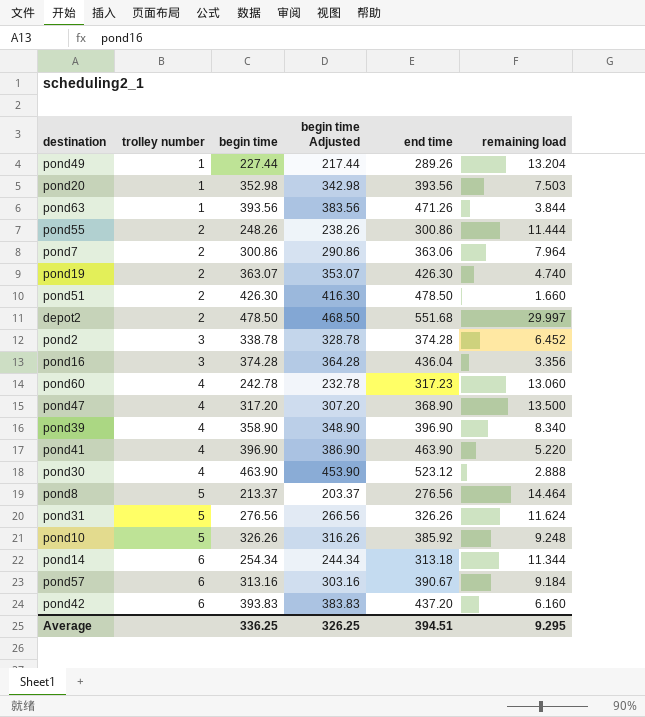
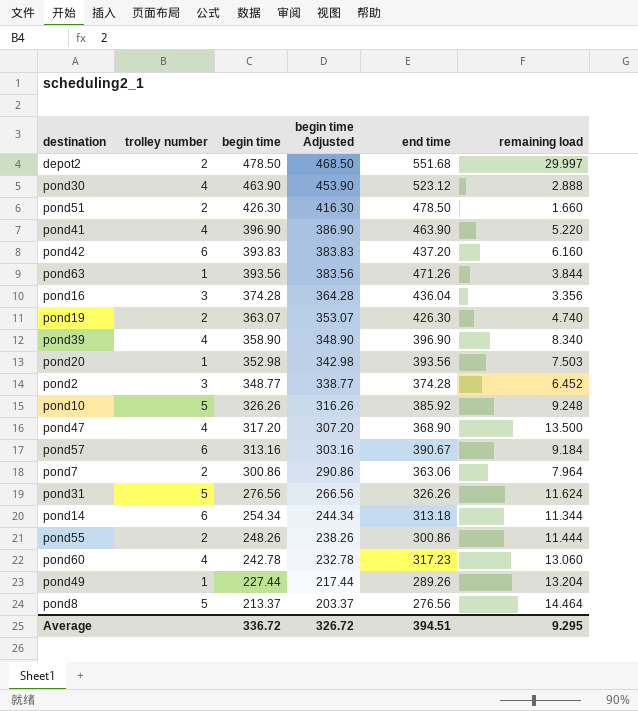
row order: trolley number ascending -> begin time descending
pond2 | begin time: 338.78 -> 348.77
pond2 | begin time Adjusted: 328.78 -> 338.77
Average | begin time: 336.25 -> 336.72
Average | begin time Adjusted: 326.25 -> 326.72

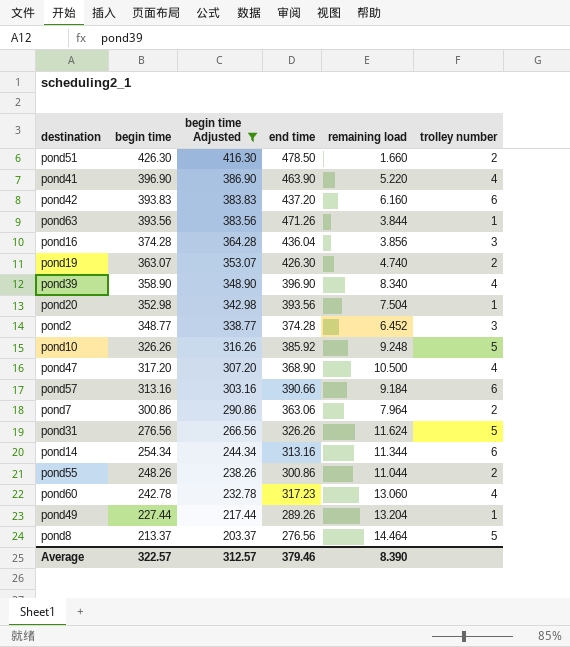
filter: none -> begin time Adjusted <= 416.30
column trolley number | position: 2 -> 6
pond16 | remaining load: 3.356 -> 3.856
pond20 | remaining load: 7.503 -> 7.504
pond47 | remaining load: 13.500 -> 10.500
pond57 | end time: 390.67 -> 390.66
pond14 | end time: 313.18 -> 313.16
pond55 | remaining load: 11.444 -> 11.044
Average | begin time: 336.72 -> 322.57
Average | begin time Adjusted: 326.72 -> 312.57
Average | end time: 394.51 -> 379.46
Average | remaining load: 9.295 -> 8.390

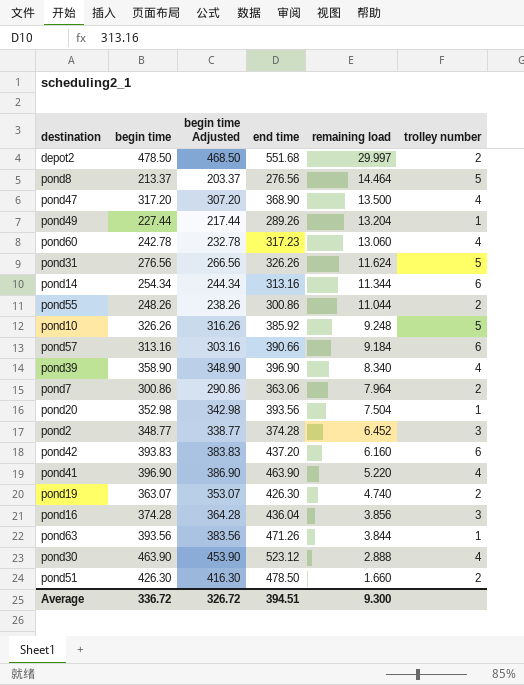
filter: begin time Adjusted <= 416.30 -> none
row order: begin time descending -> remaining load descending
pond47 | remaining load: 10.500 -> 13.500
Average | begin time: 322.57 -> 336.72
Average | begin time Adjusted: 312.57 -> 326.72
Average | end time: 379.46 -> 394.51
Average | remaining load: 8.390 -> 9.300

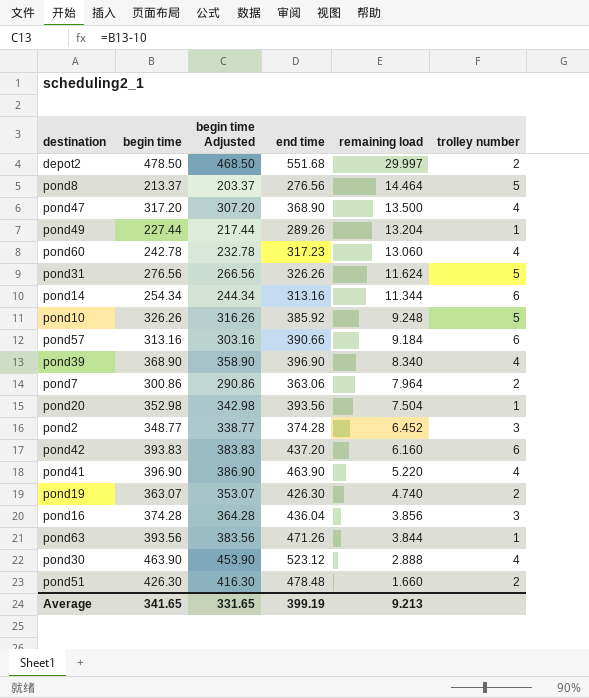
row pond55: 248.26 | 238.26 | 300.86 | 11.044 | 2 -> none
pond39 | begin time: 358.90 -> 368.90
pond39 | begin time Adjusted: 348.90 -> 358.90
pond51 | end time: 478.50 -> 478.48
Average | begin time: 336.72 -> 341.65
Average | begin time Adjusted: 326.72 -> 331.65
Average | end time: 394.51 -> 399.19
Average | remaining load: 9.300 -> 9.213

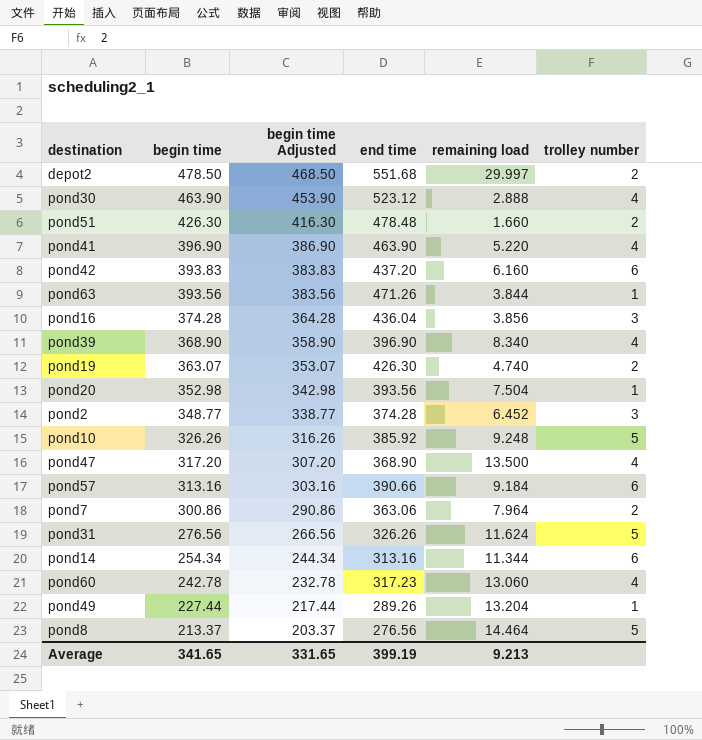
row order: remaining load descending -> begin time descending

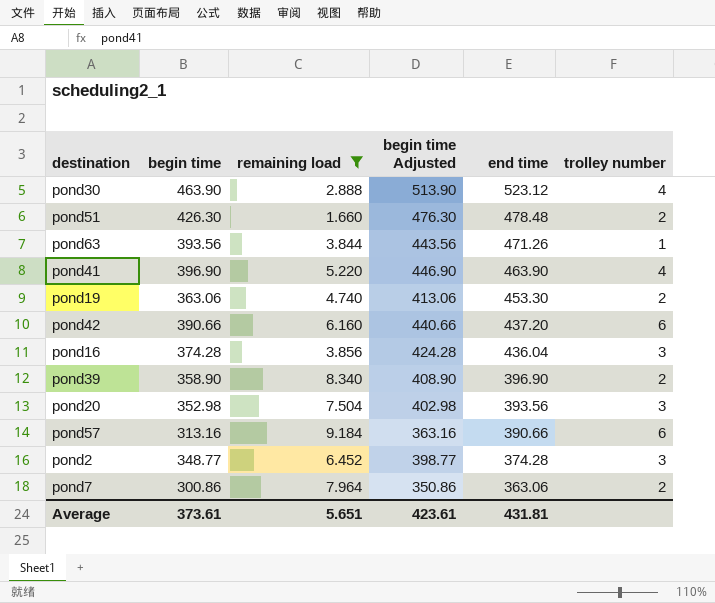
filter: none -> remaining load <= 9.184
row order: begin time descending -> end time descending
column remaining load | position: 5 -> 3
column begin time Adjusted | formula: [begin time] - 10 -> [begin time] + 50
pond19 | begin time: 363.07 -> 363.06
pond19 | end time: 426.30 -> 453.30
pond42 | begin time: 393.83 -> 390.66
pond39 | begin time: 368.90 -> 358.90
pond39 | trolley number: 4 -> 2
pond20 | trolley number: 1 -> 3
Average | begin time: 341.65 -> 373.61
Average | remaining load: 9.213 -> 5.651
Average | begin time Adjusted: 331.65 -> 423.61
Average | end time: 399.19 -> 431.81

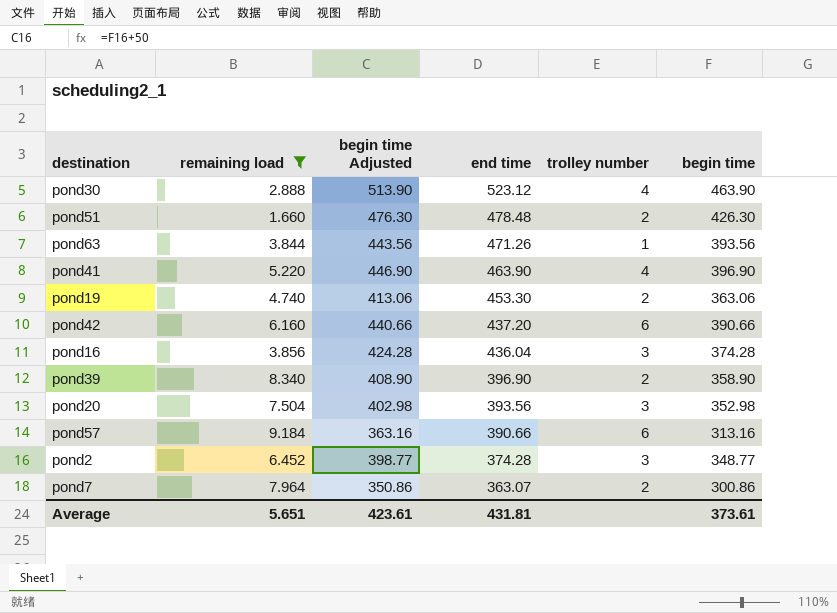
column begin time | position: 2 -> 6
pond7 | end time: 363.06 -> 363.07

